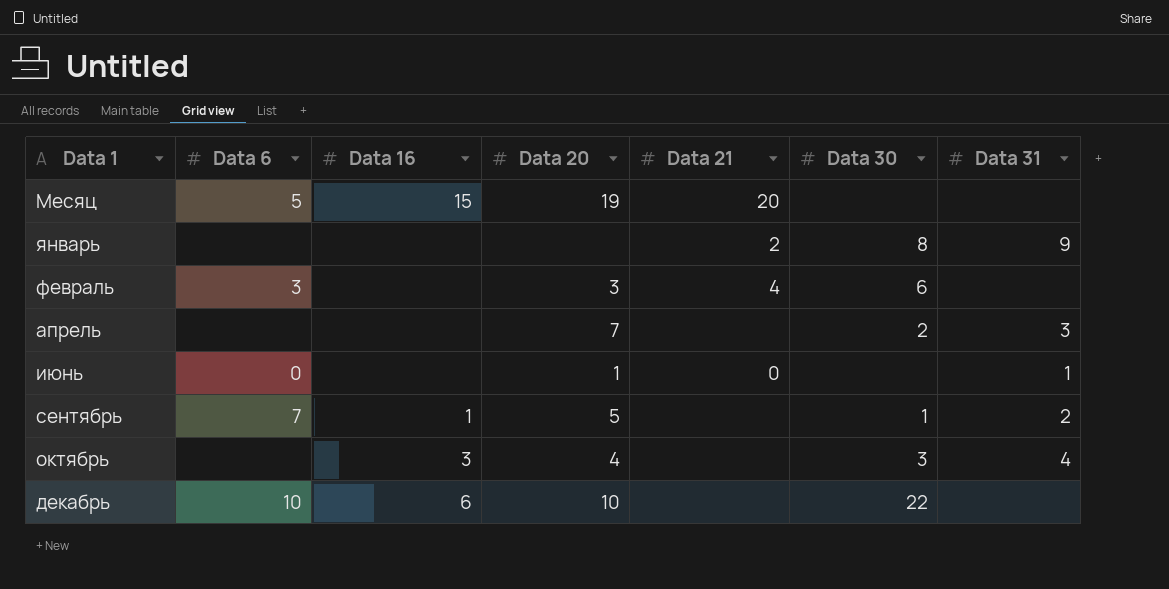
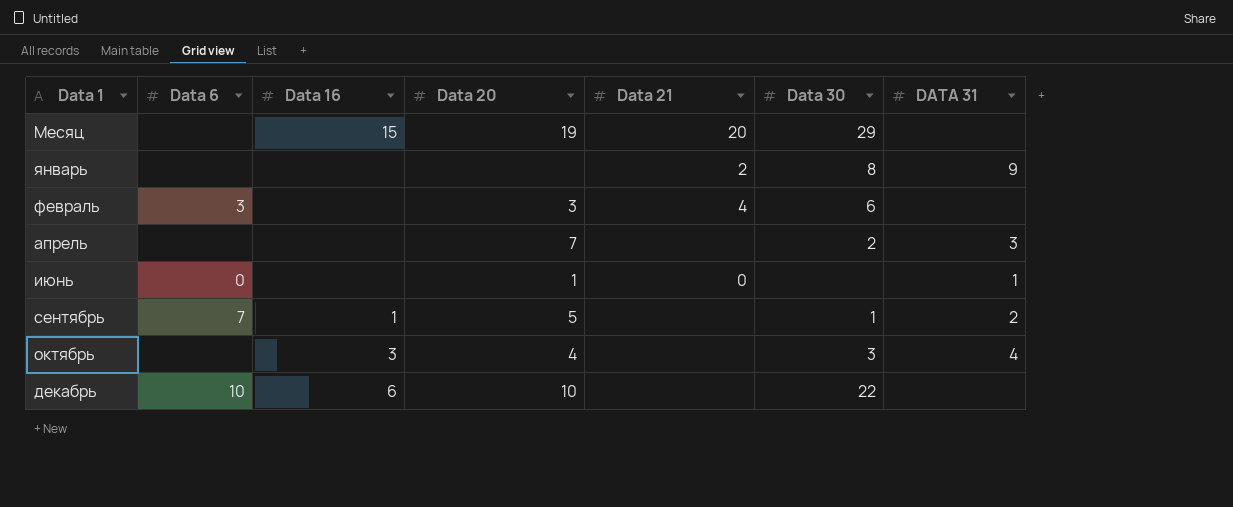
column name: Data 31 -> DATA 31
Месяц | Data 6: 5 -> none
Месяц | Data 30: none -> 29

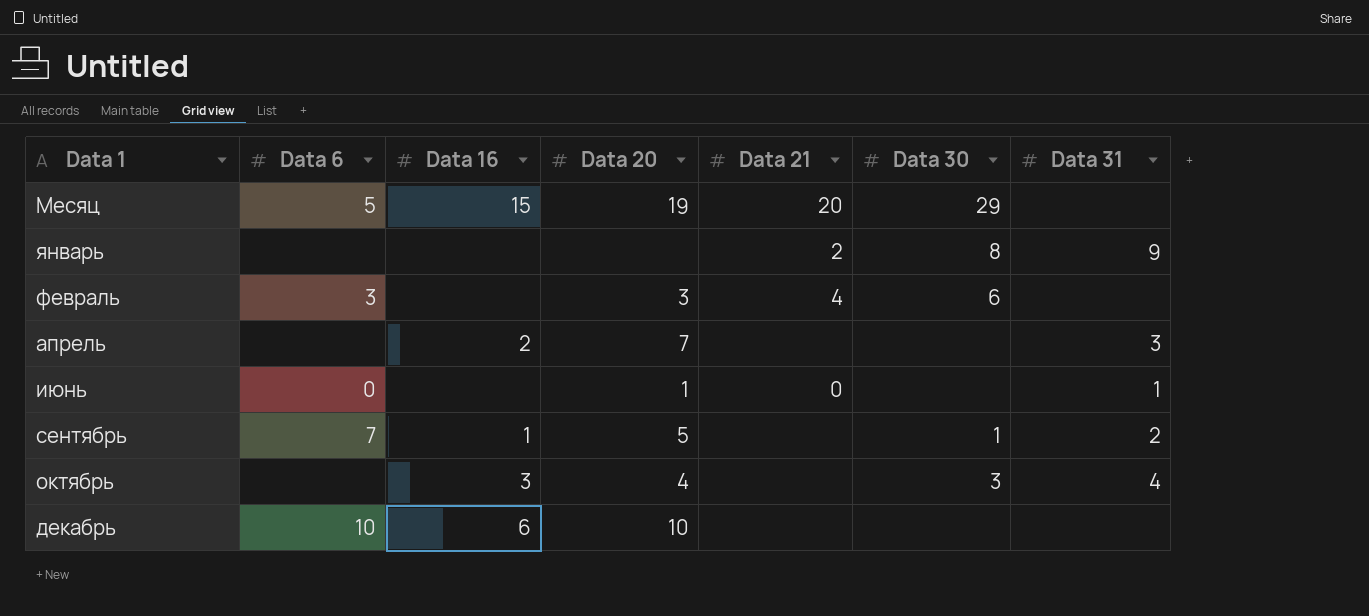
column name: DATA 31 -> Data 31
Месяц | Data 6: none -> 5
апрель | Data 16: none -> 2
апрель | Data 30: 2 -> none
декабрь | Data 30: 22 -> none

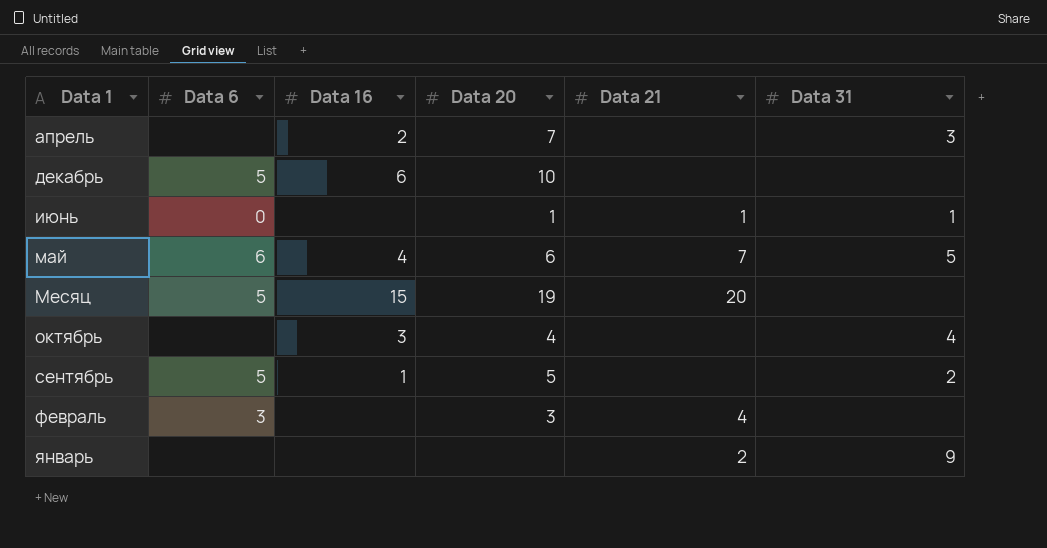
row order: none -> Data 1 ascending
column Data 30 | position: 6 -> none
декабрь | Data 6: 10 -> 5
июнь | Data 21: 0 -> 1
row май: none -> 6 | 4 | 6 | 7 | 5
сентябрь | Data 6: 7 -> 5

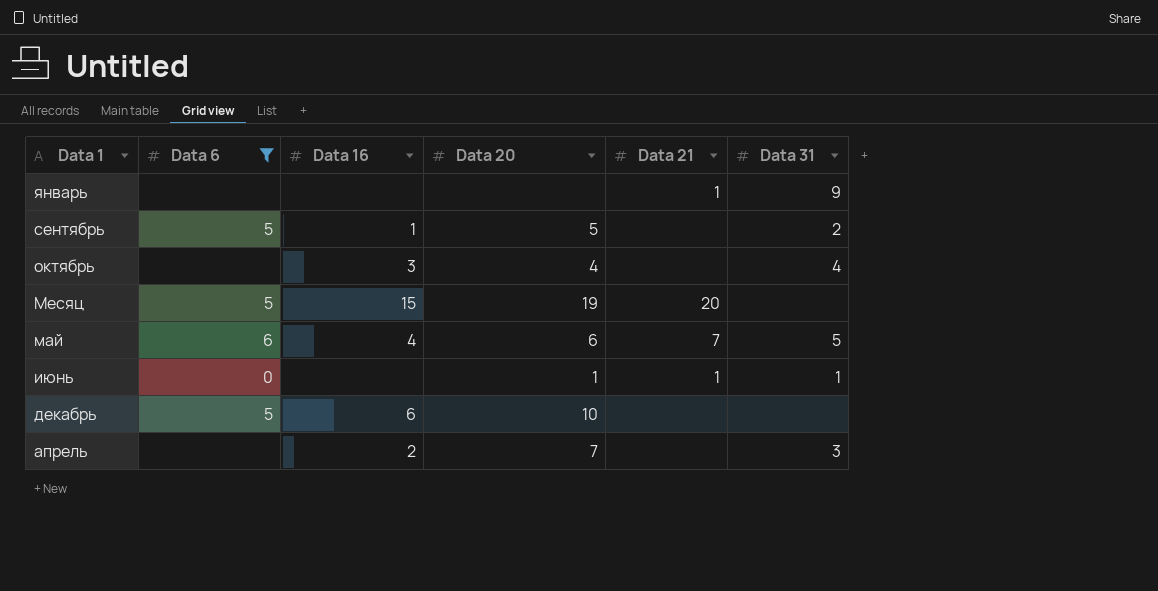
filter: none -> Data 6 != 3
row order: Data 1 ascending -> Data 1 descending
январь | Data 21: 2 -> 1

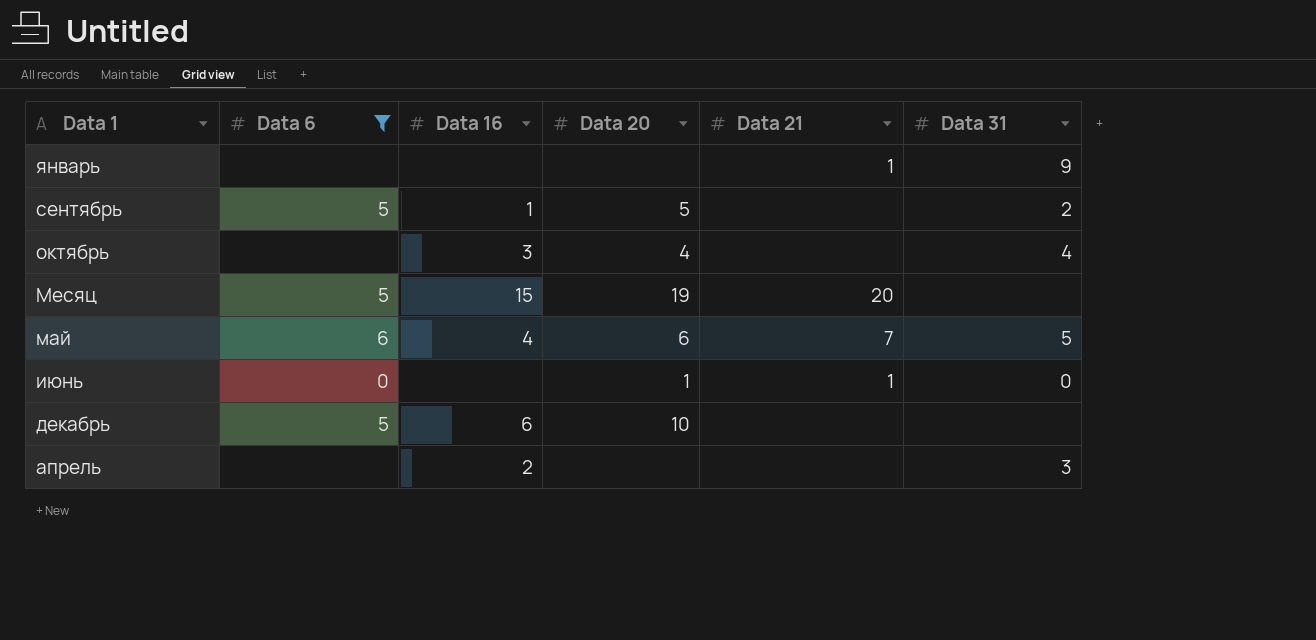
июнь | Data 31: 1 -> 0
апрель | Data 20: 7 -> none

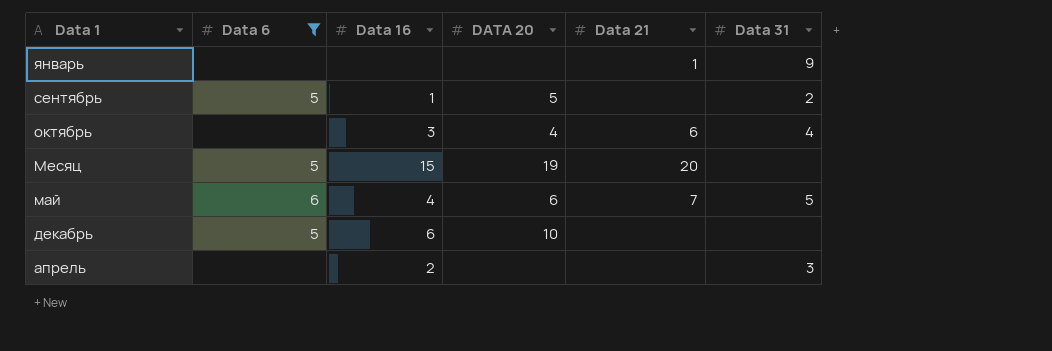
column name: Data 20 -> DATA 20
row июнь: 0 | none | 1 | 1 | 0 -> none
октябрь | Data 21: none -> 6

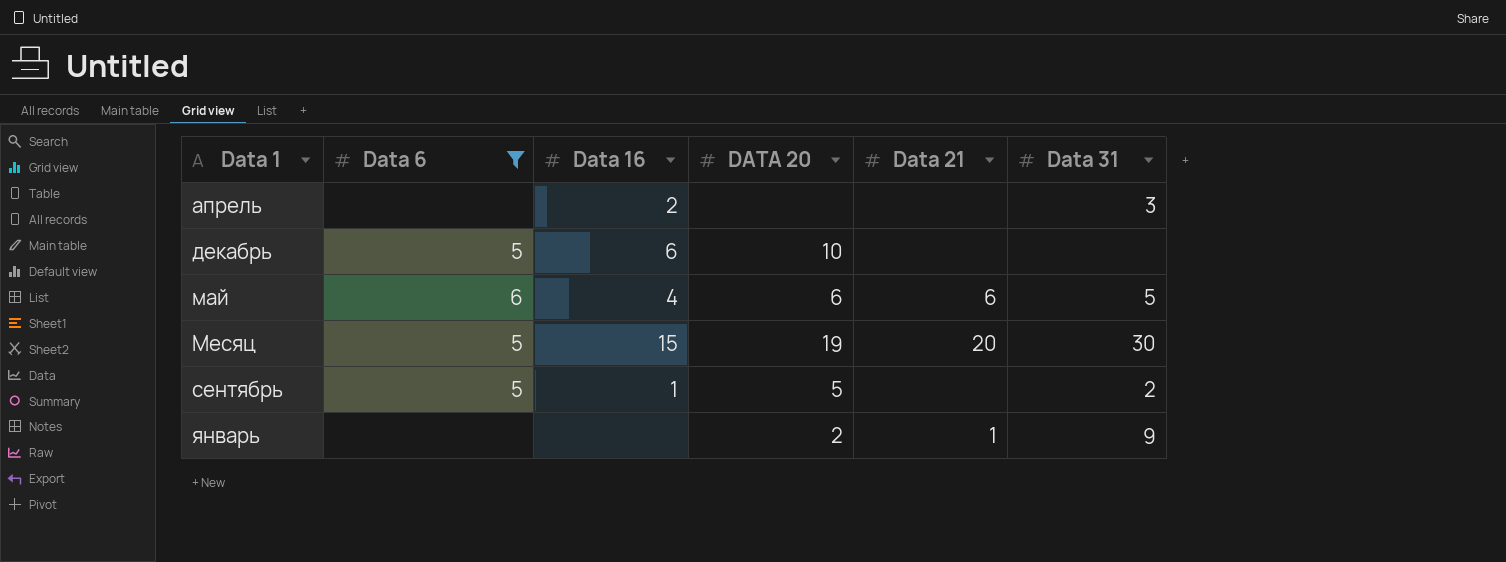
row order: Data 1 descending -> Data 1 ascending
row октябрь: none | 3 | 4 | 6 | 4 -> none
май | Data 21: 7 -> 6
Месяц | Data 31: none -> 30
январь | DATA 20: none -> 2

